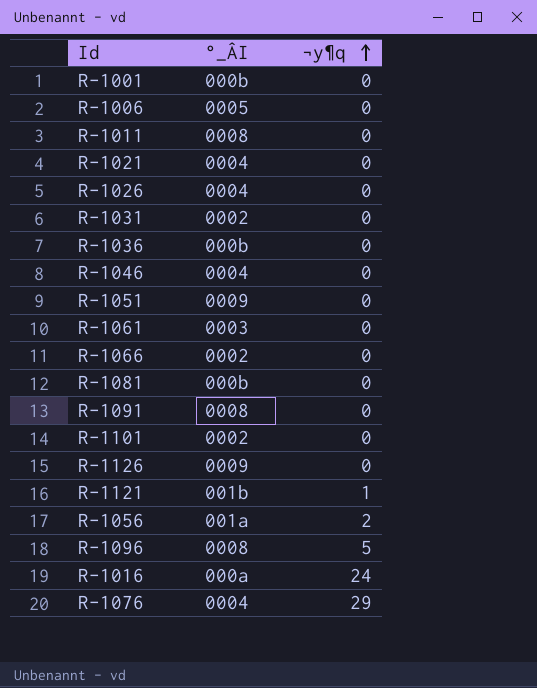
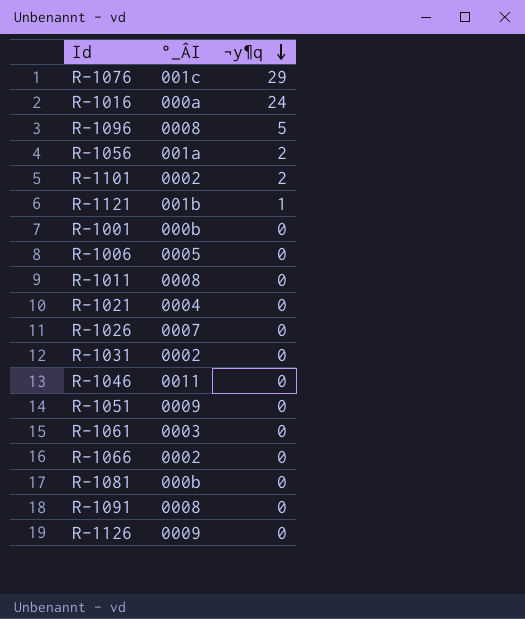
row order: ¬y¶q ascending -> ¬y¶q descending
row R-1036: 000b | 0 -> none
R-1076 | °_ÂI: 0004 -> 001c
R-1101 | ¬y¶q: 0 -> 2
R-1026 | °_ÂI: 0004 -> 0007
R-1046 | °_ÂI: 0004 -> 0011

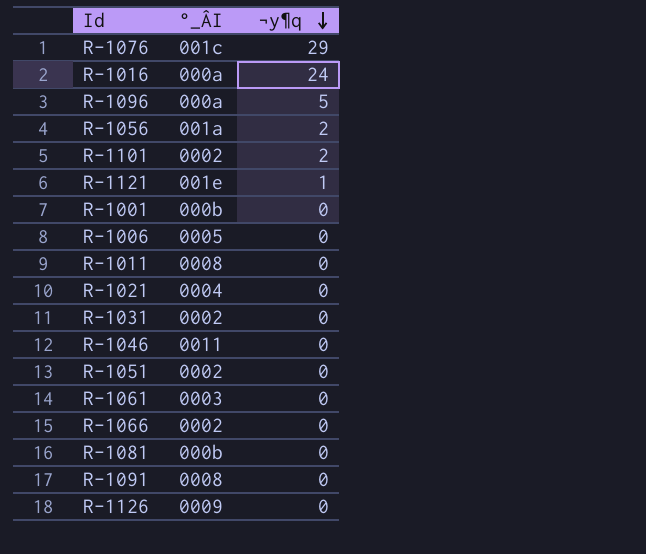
row R-1026: 0007 | 0 -> none
R-1096 | °_ÂI: 0008 -> 000a
R-1121 | °_ÂI: 001b -> 001e
R-1051 | °_ÂI: 0009 -> 0002

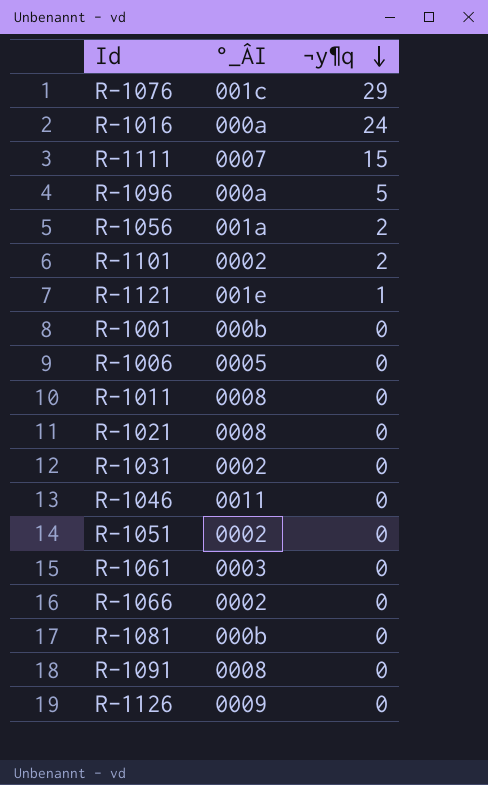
row R-1111: none -> 0007 | 15
R-1021 | °_ÂI: 0004 -> 0008

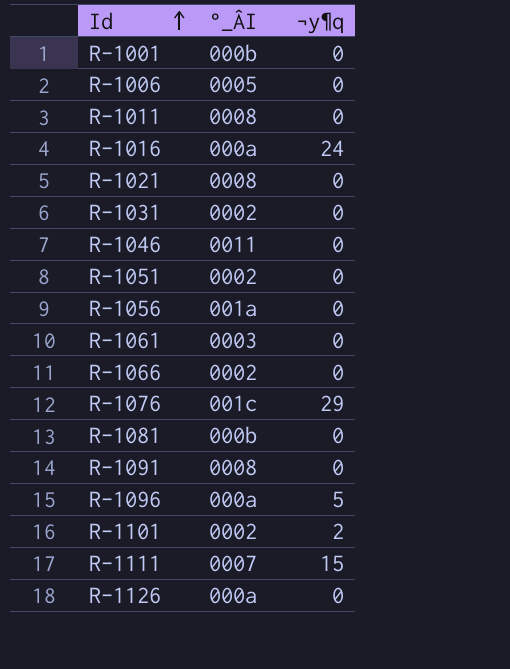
row order: ¬y¶q descending -> Id ascending
row R-1121: 001e | 1 -> none
R-1056 | ¬y¶q: 2 -> 0
R-1126 | °_ÂI: 0009 -> 000a

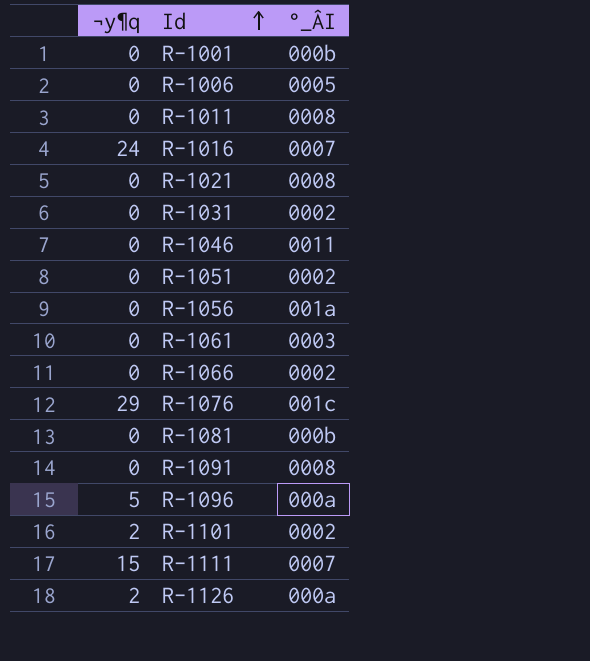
column ¬y¶q | position: 3 -> 1
R-1016 | °_ÂI: 000a -> 0007
R-1126 | ¬y¶q: 0 -> 2

